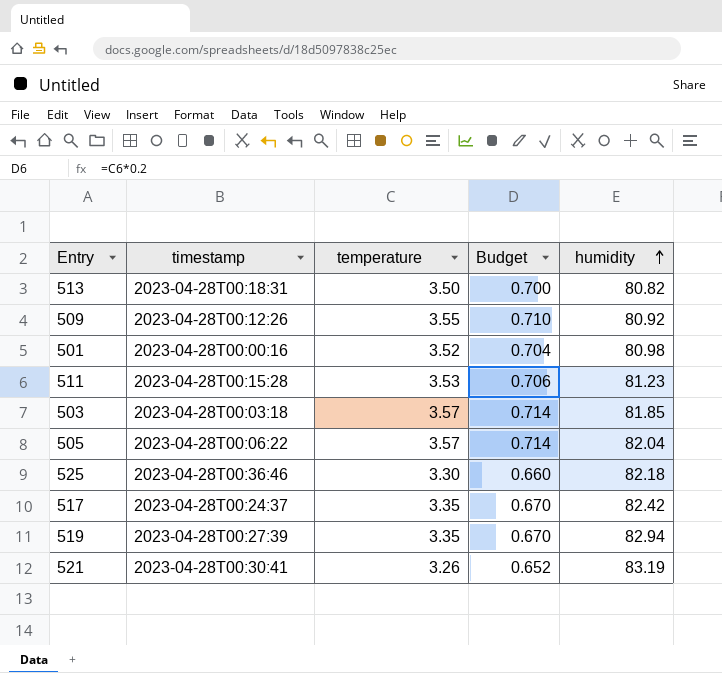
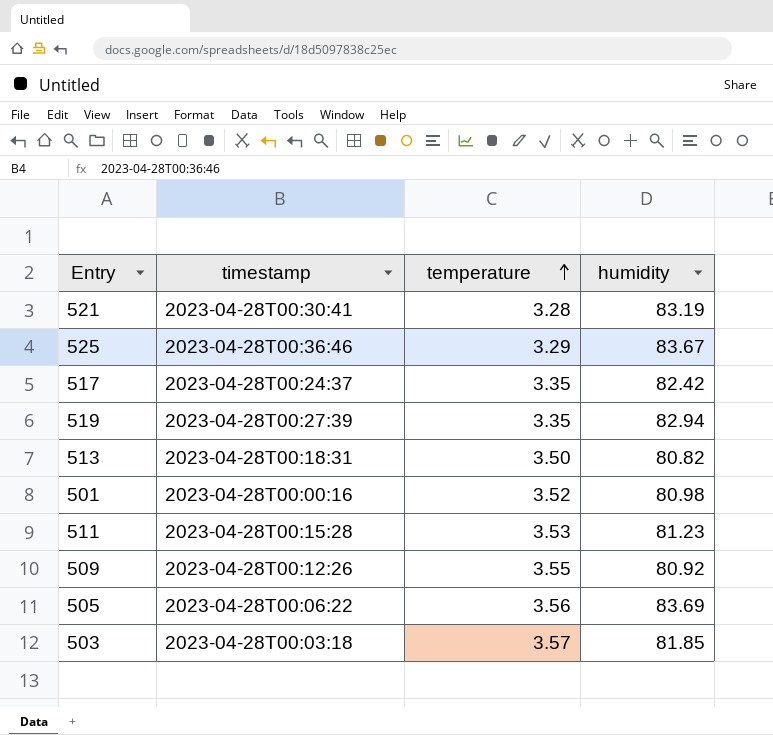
row order: humidity ascending -> temperature ascending
column Budget | formula: [temperature] * 0.2 -> none
521 | temperature: 3.26 -> 3.28
525 | temperature: 3.30 -> 3.29
525 | humidity: 82.18 -> 83.67
505 | temperature: 3.57 -> 3.56
505 | humidity: 82.04 -> 83.69

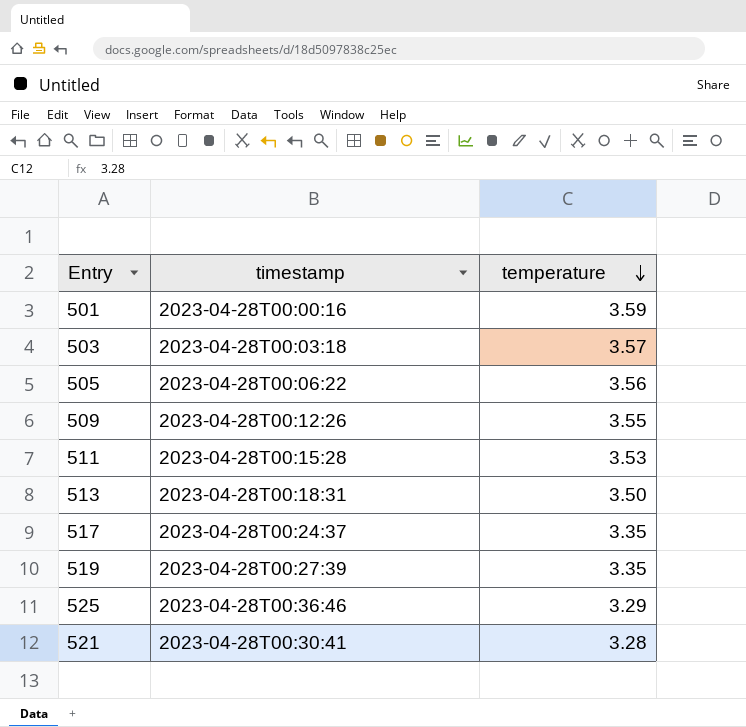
row order: temperature ascending -> temperature descending
column humidity | position: 4 -> none
501 | temperature: 3.52 -> 3.59

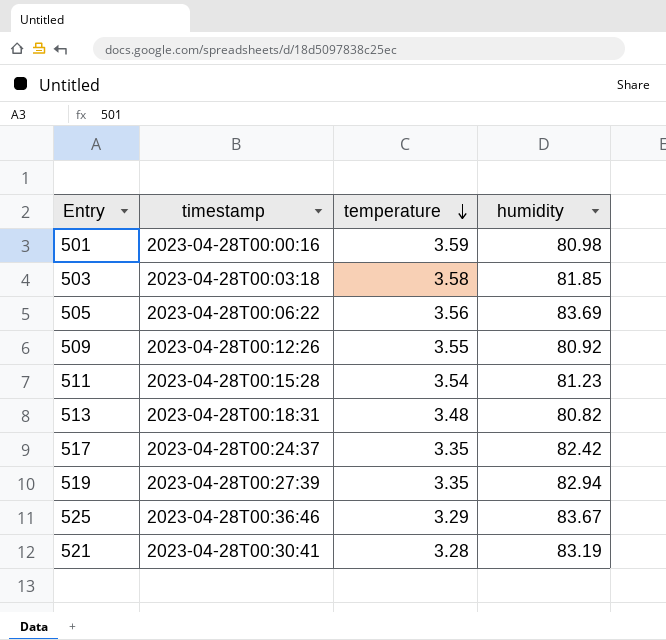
column humidity | position: none -> 4
503 | temperature: 3.57 -> 3.58
511 | temperature: 3.53 -> 3.54
513 | temperature: 3.50 -> 3.48

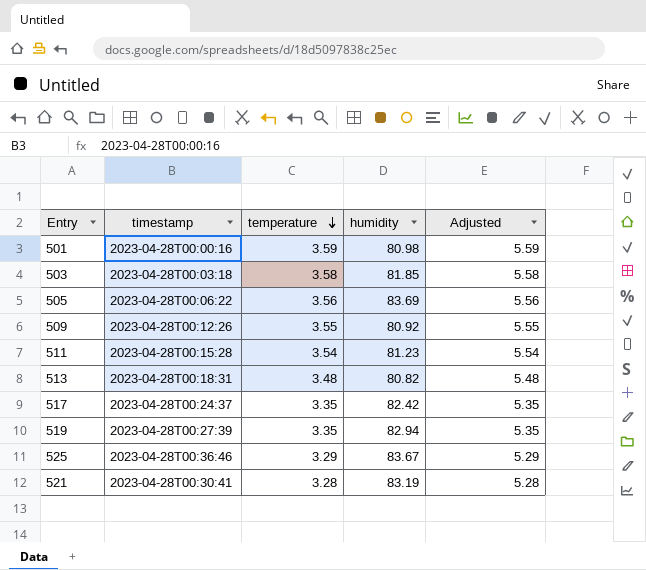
column Adjusted | formula: none -> [temperature] + 2

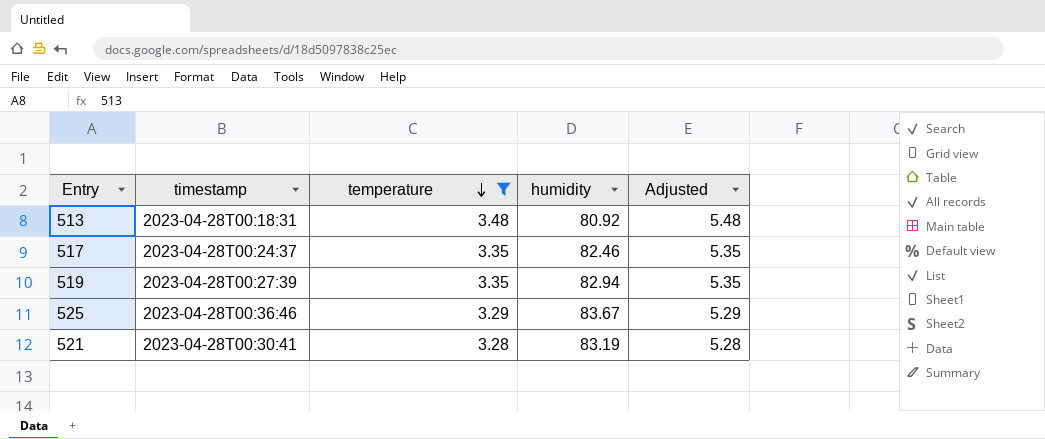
filter: none -> temperature <= 3.48
513 | humidity: 80.82 -> 80.92
517 | humidity: 82.42 -> 82.46

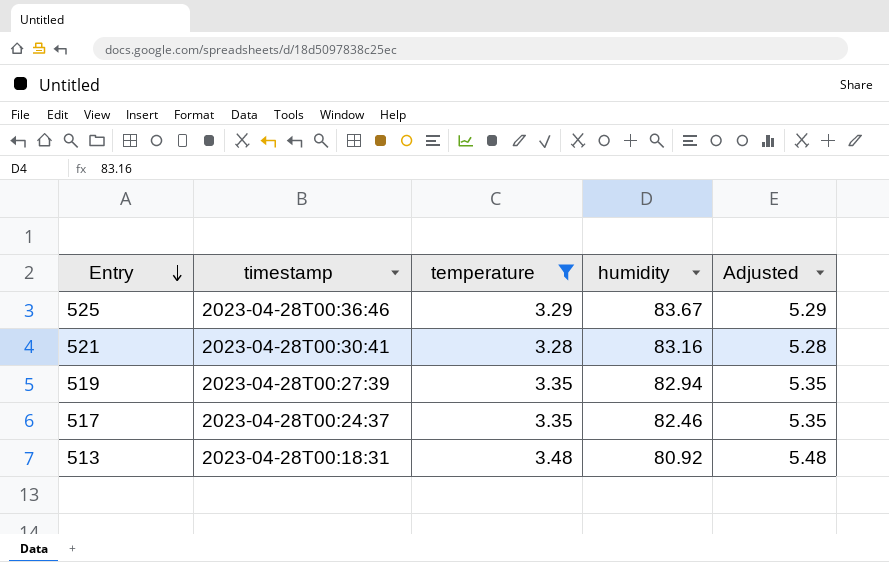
row order: temperature descending -> Entry descending
521 | humidity: 83.19 -> 83.16

